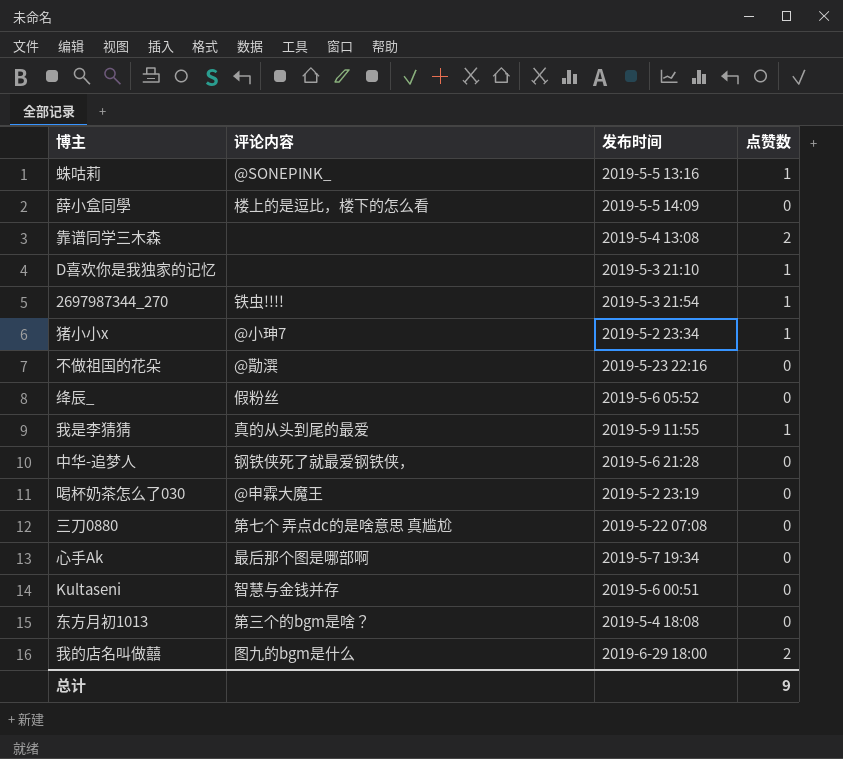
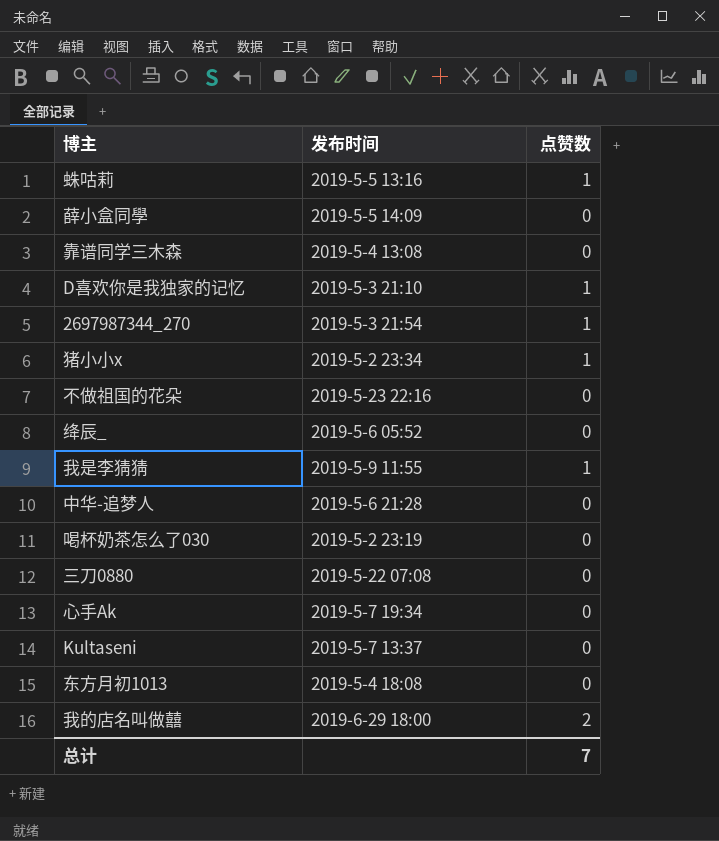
column 评论内容 | position: 2 -> none
靠谱同学三木森 | 点赞数: 2 -> 0
Kultaseni | 发布时间: 2019-5-6 00:51 -> 2019-5-7 13:37
总计 | 点赞数: 9 -> 7

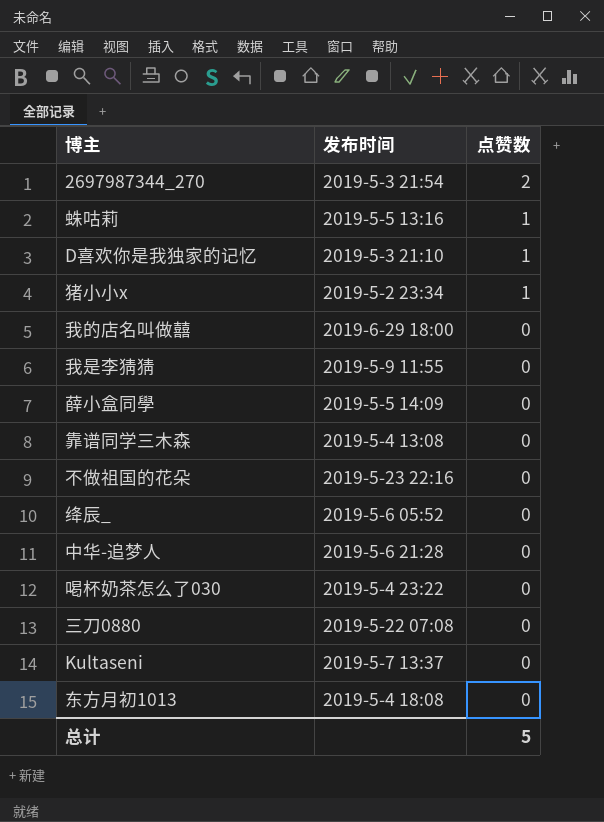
row order: none -> 点赞数 descending
row 心手Ak: 2019-5-7 19:34 | 0 -> none
2697987344_270 | 点赞数: 1 -> 2
我的店名叫做囍 | 点赞数: 2 -> 0
我是李猜猜 | 点赞数: 1 -> 0
喝杯奶茶怎么了030 | 发布时间: 2019-5-2 23:19 -> 2019-5-4 23:22
总计 | 点赞数: 7 -> 5

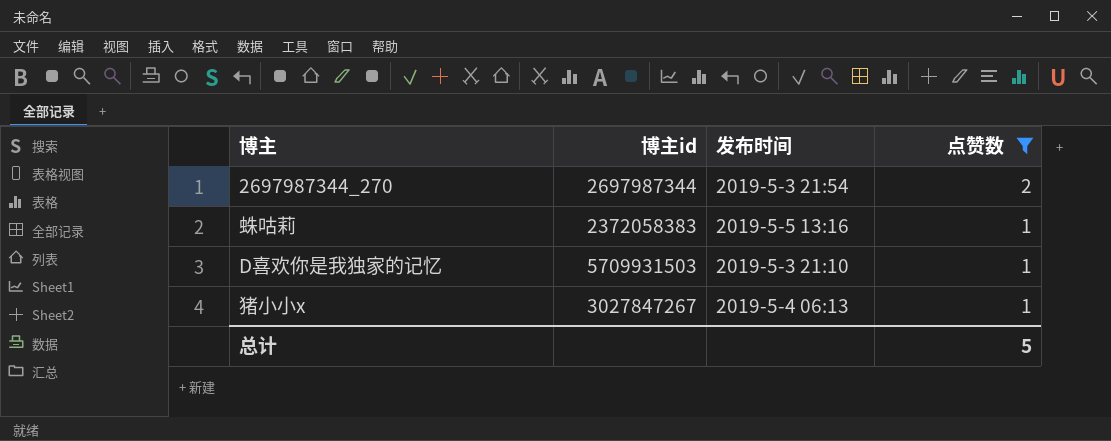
filter: none -> 点赞数 != 0
column 博主id | position: none -> 2
猪小小x | 发布时间: 2019-5-2 23:34 -> 2019-5-4 06:13

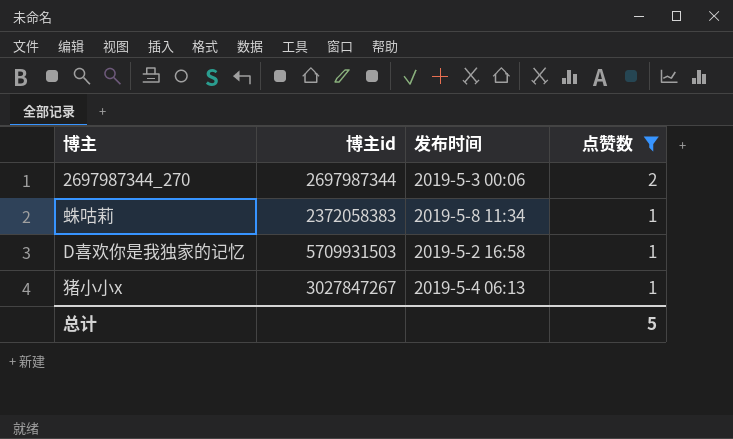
2697987344_270 | 发布时间: 2019-5-3 21:54 -> 2019-5-3 00:06
蛛咕莉 | 发布时间: 2019-5-5 13:16 -> 2019-5-8 11:34
D喜欢你是我独家的记忆 | 发布时间: 2019-5-3 21:10 -> 2019-5-2 16:58

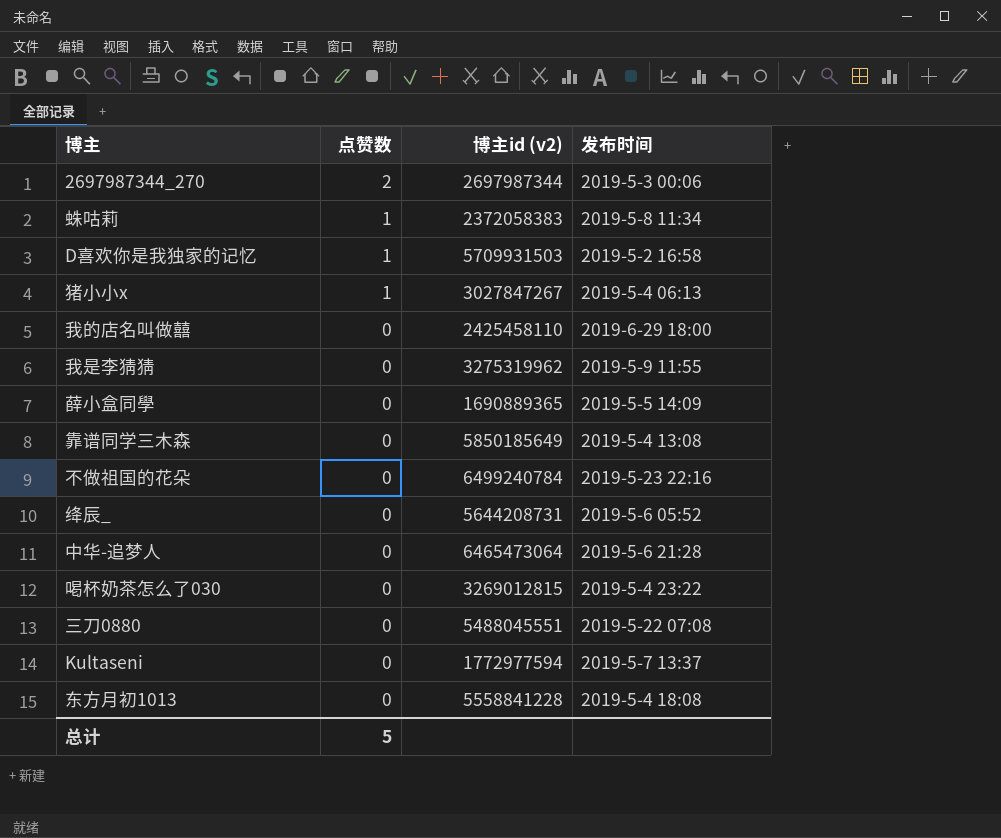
filter: 点赞数 != 0 -> none
column 点赞数 | position: 4 -> 2
column name: 博主id -> 博主id (v2)

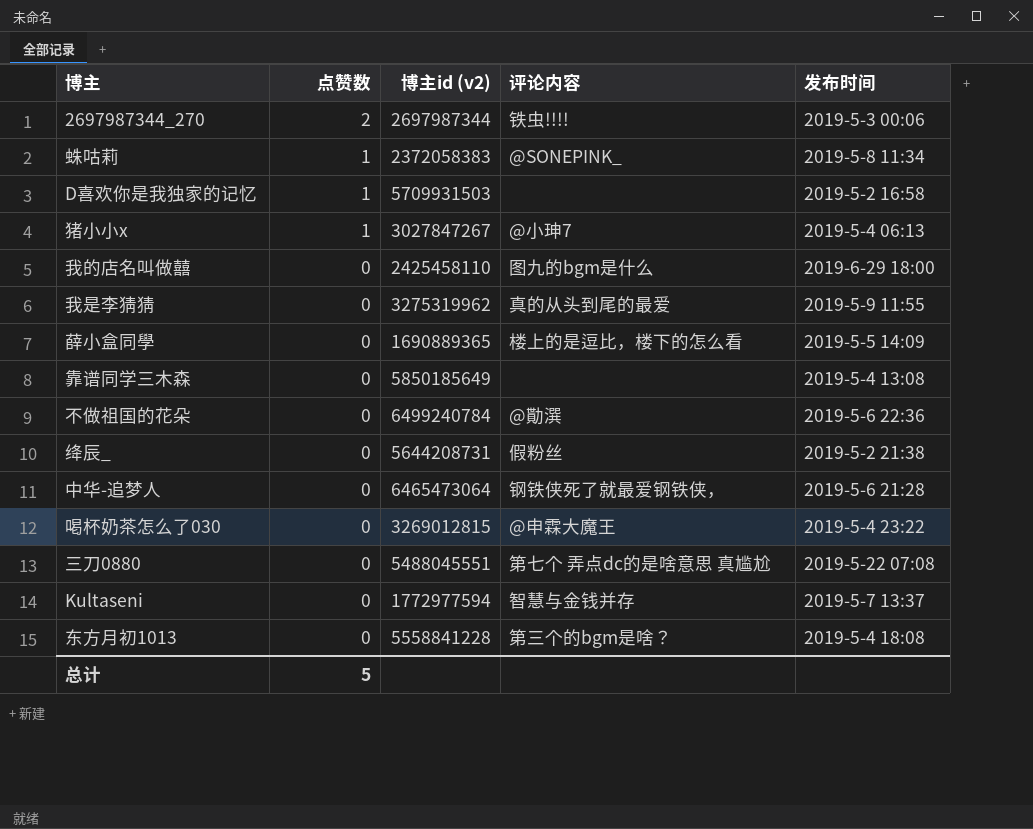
column 评论内容 | position: none -> 4
不做祖国的花朵 | 发布时间: 2019-5-23 22:16 -> 2019-5-6 22:36
绛辰_ | 发布时间: 2019-5-6 05:52 -> 2019-5-2 21:38

